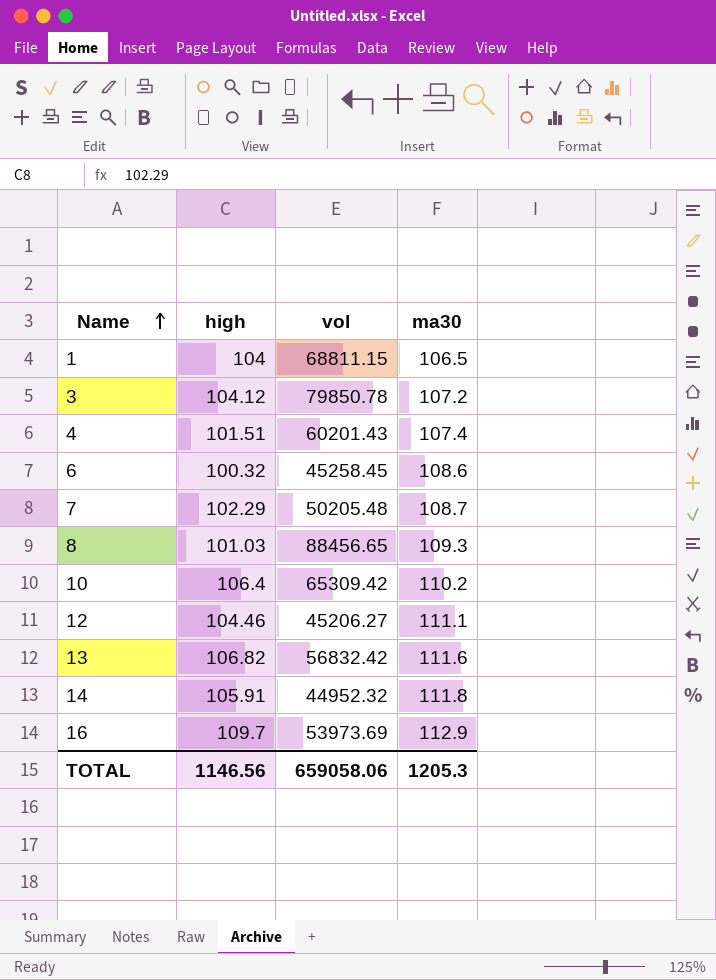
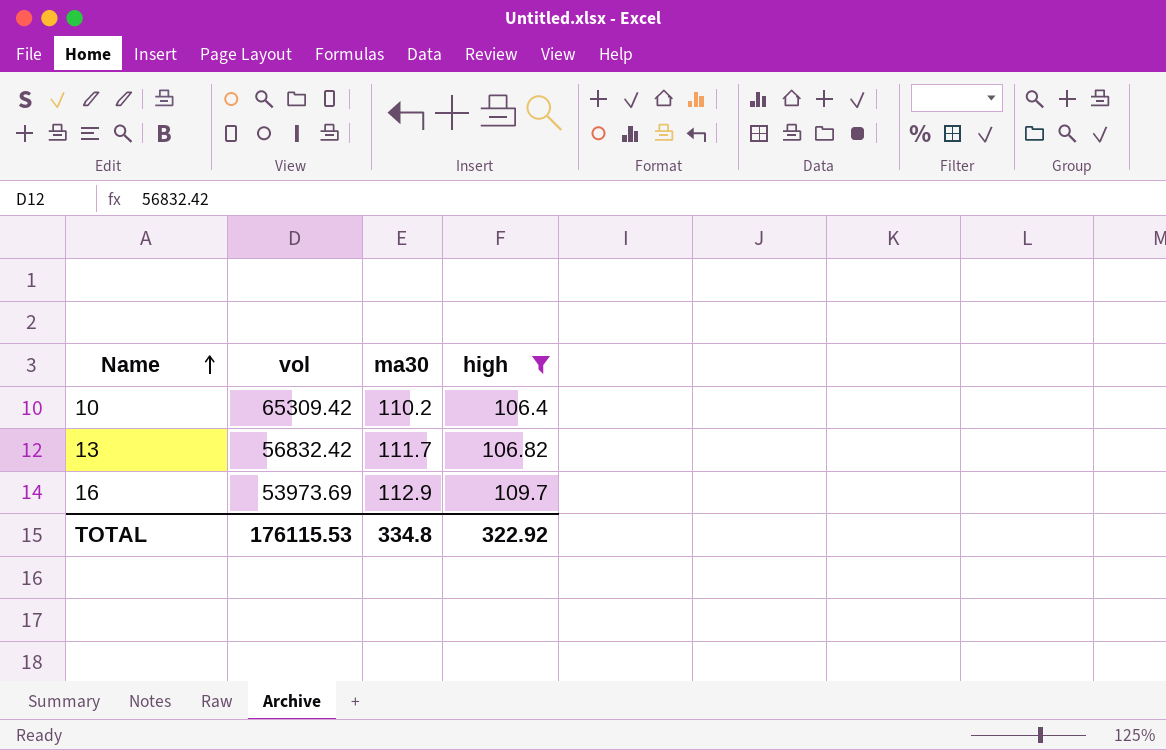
filter: none -> high >= 106.4
column high | position: 2 -> 4
13 | ma30: 111.6 -> 111.7
TOTAL | vol: 659058.06 -> 176115.53
TOTAL | ma30: 1205.3 -> 334.8
TOTAL | high: 1146.56 -> 322.92

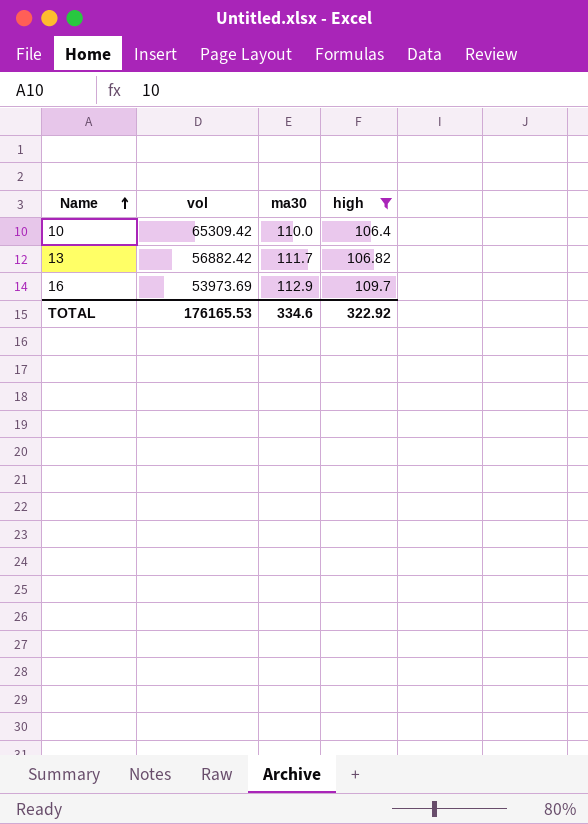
10 | ma30: 110.2 -> 110.0
13 | vol: 56832.42 -> 56882.42
TOTAL | vol: 176115.53 -> 176165.53
TOTAL | ma30: 334.8 -> 334.6

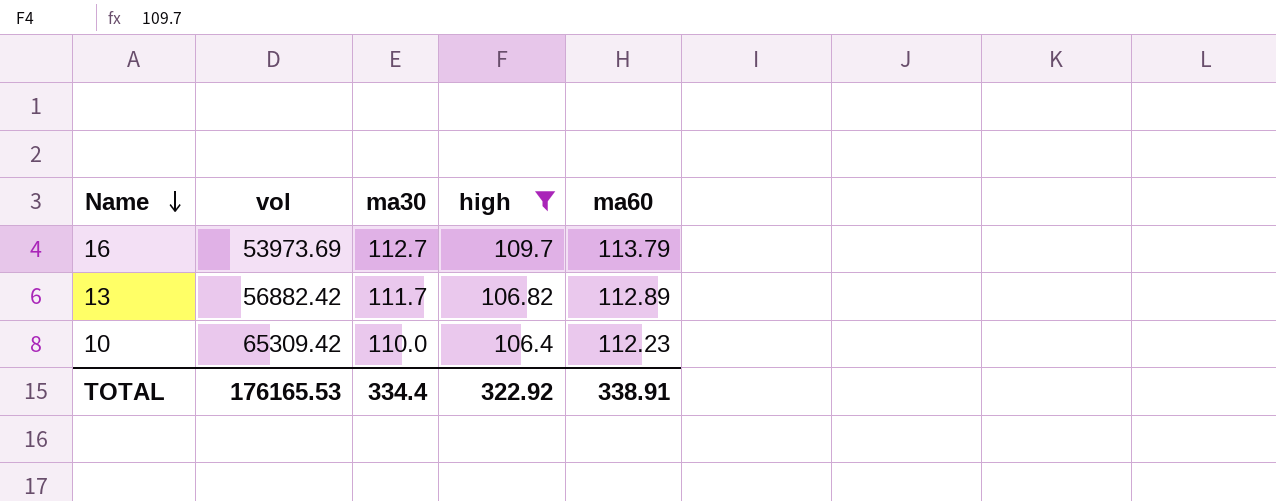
row order: Name ascending -> Name descending
column ma60 | position: none -> 5
16 | ma30: 112.9 -> 112.7
TOTAL | ma30: 334.6 -> 334.4

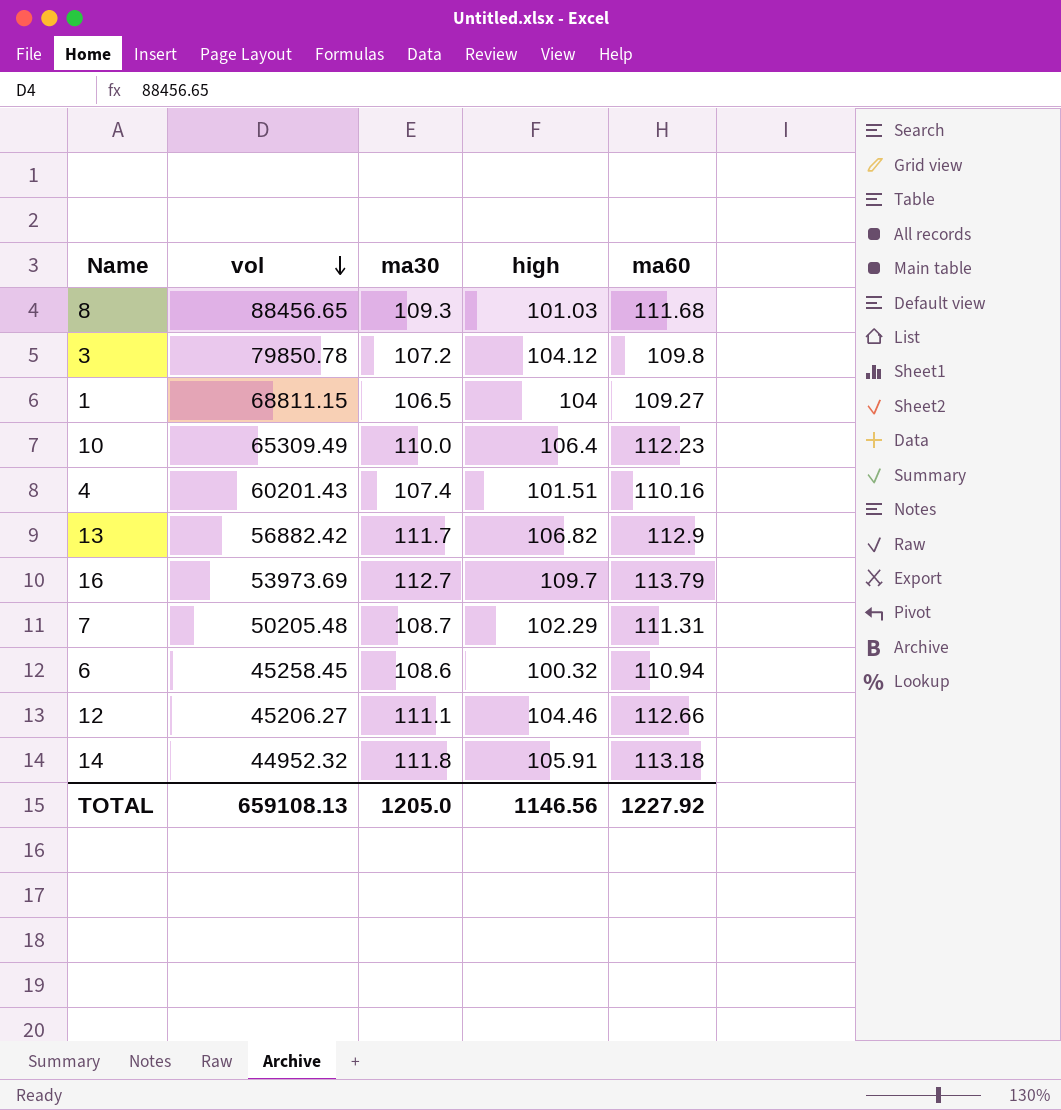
filter: high >= 106.4 -> none
row order: Name descending -> vol descending
10 | vol: 65309.42 -> 65309.49
13 | ma60: 112.89 -> 112.9
TOTAL | vol: 176165.53 -> 659108.13
TOTAL | ma30: 334.4 -> 1205.0
TOTAL | high: 322.92 -> 1146.56
TOTAL | ma60: 338.91 -> 1227.92

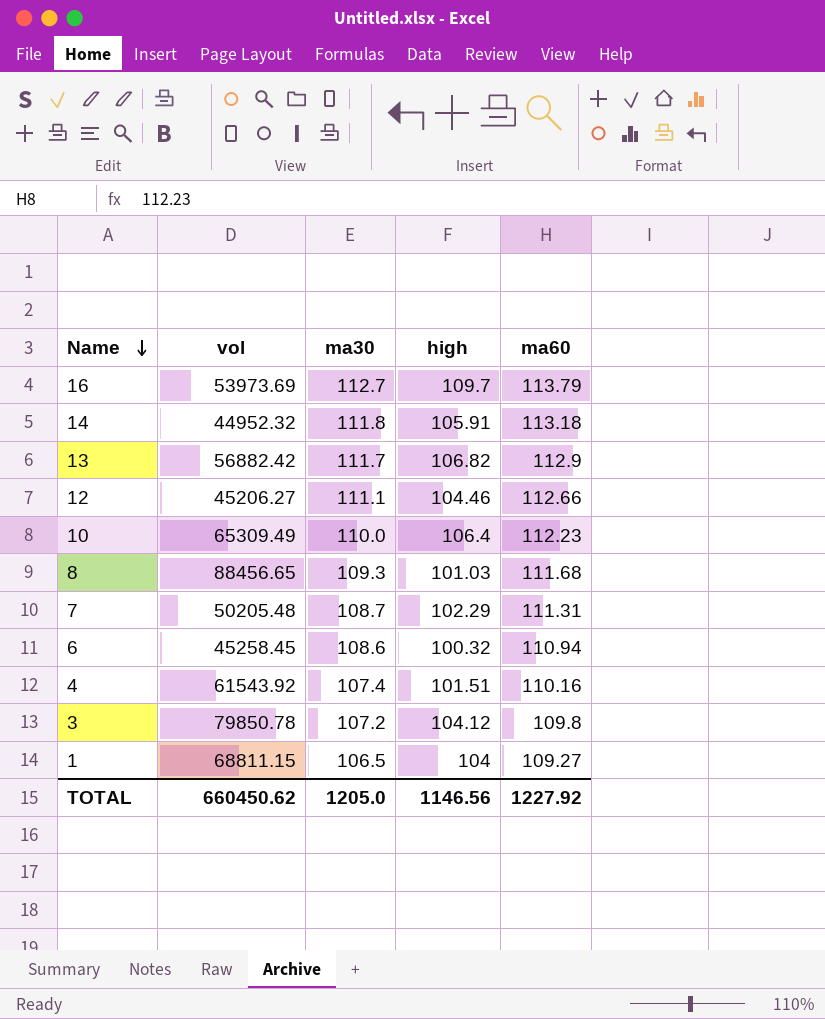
row order: vol descending -> Name descending
4 | vol: 60201.43 -> 61543.92
TOTAL | vol: 659108.13 -> 660450.62

